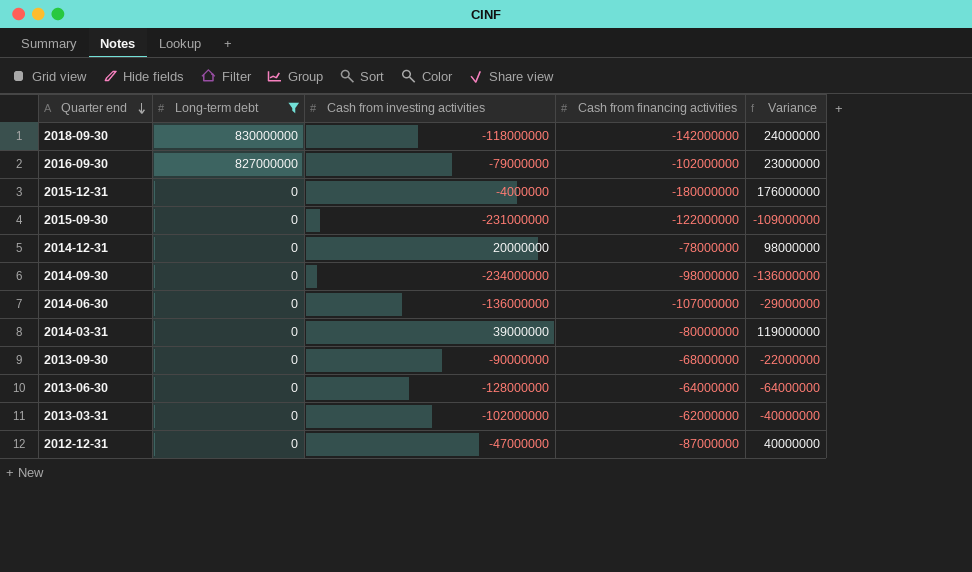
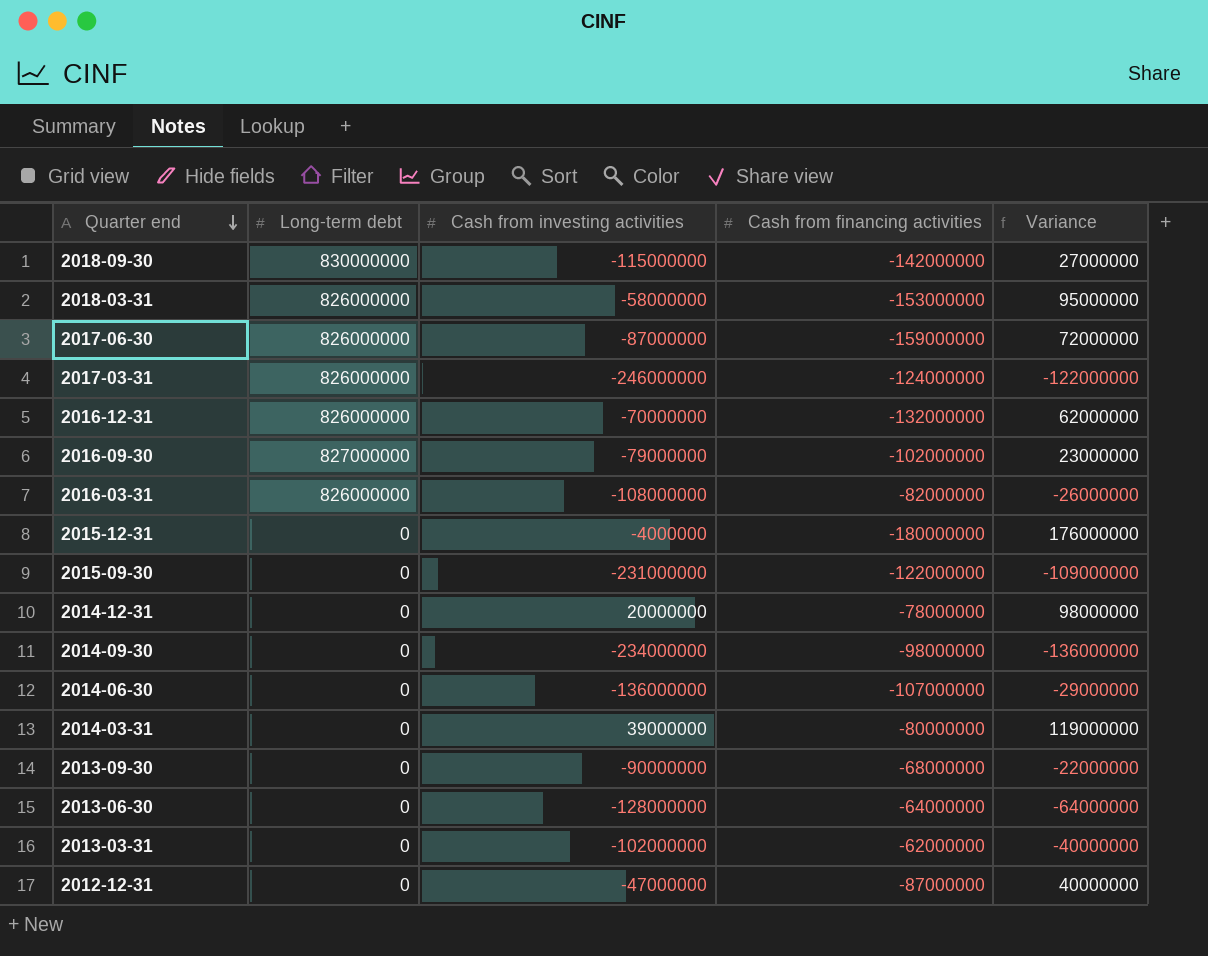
filter: Long-term debt != 826000000 -> none
2018-09-30 | Cash from investing activities: -118000000 -> -115000000
2018-09-30 | Variance: 24000000 -> 27000000

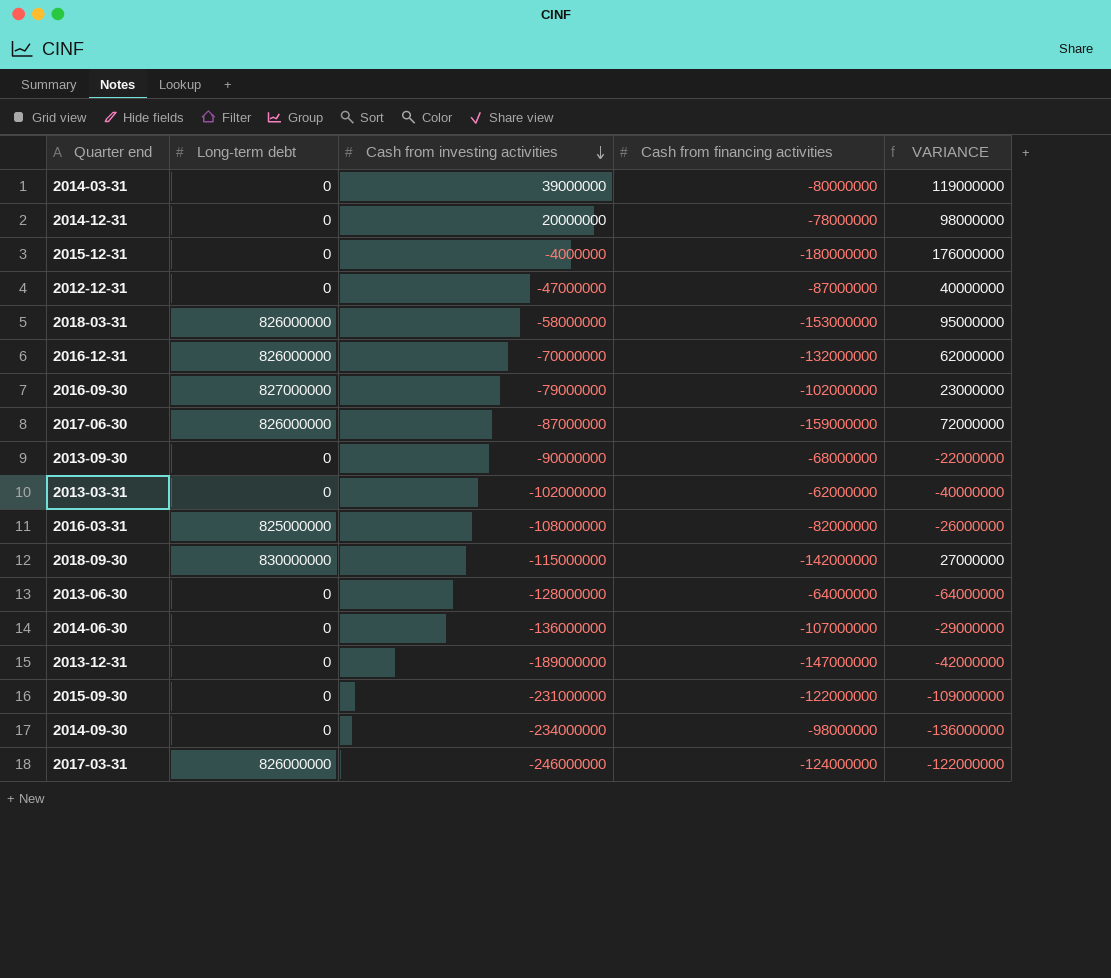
row order: Quarter end descending -> Cash from investing activities descending
column name: Variance -> VARIANCE
2016-03-31 | Long-term debt: 826000000 -> 825000000
row 2013-12-31: none -> 0 | -189000000 | -147000000 | -42000000

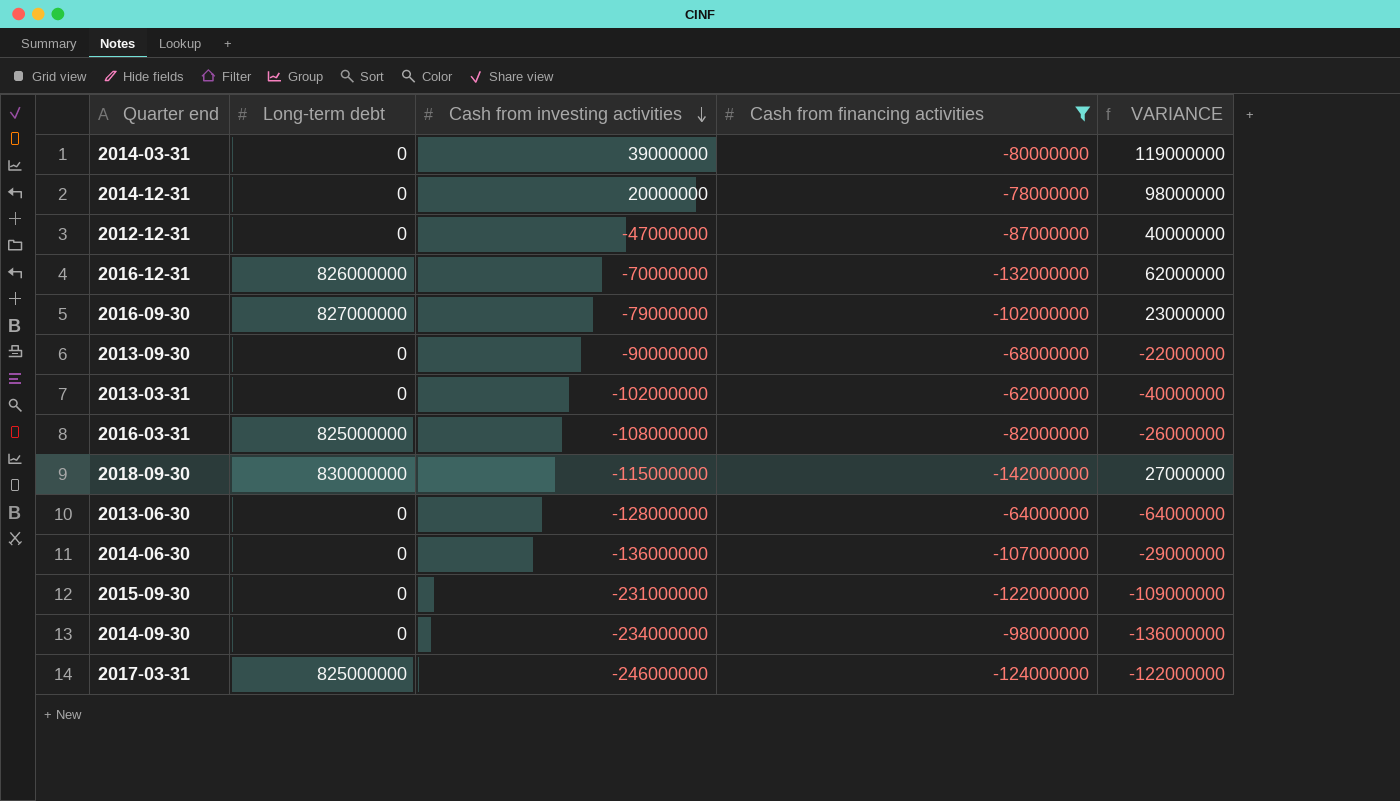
filter: none -> Cash from financing activities >= -142000000
2017-03-31 | Long-term debt: 826000000 -> 825000000

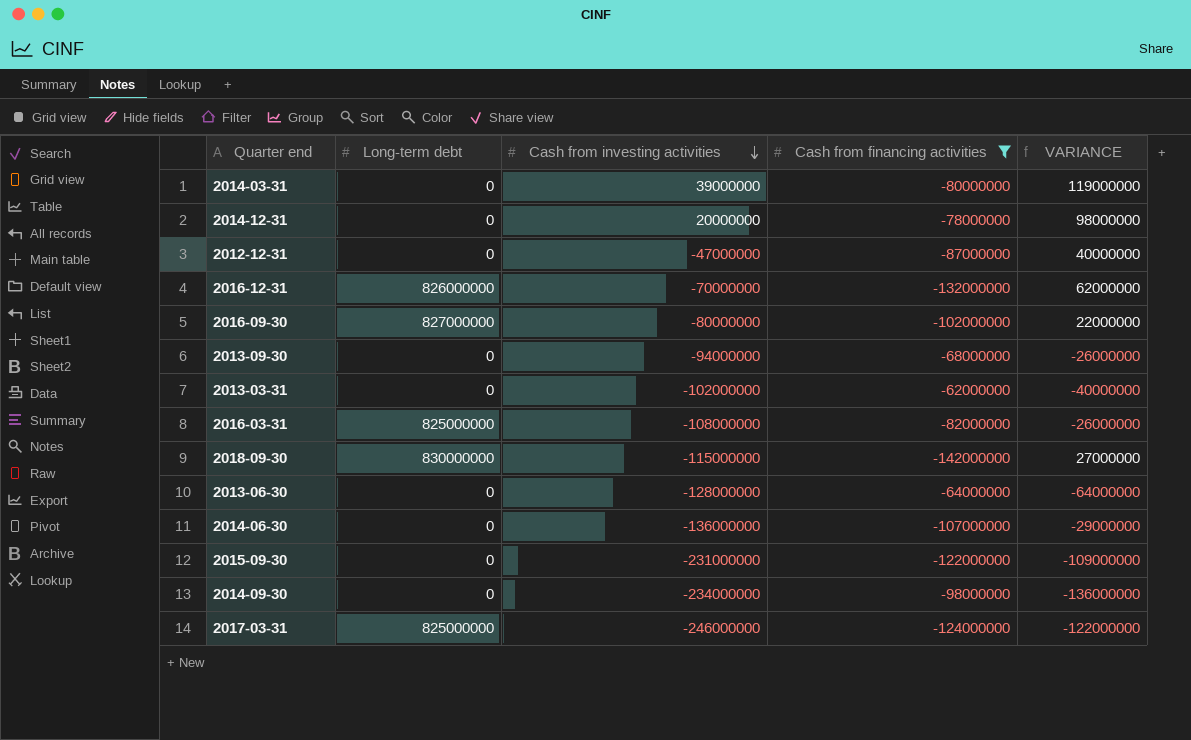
2016-09-30 | Cash from investing activities: -79000000 -> -80000000
2016-09-30 | VARIANCE: 23000000 -> 22000000
2013-09-30 | Cash from investing activities: -90000000 -> -94000000
2013-09-30 | VARIANCE: -22000000 -> -26000000

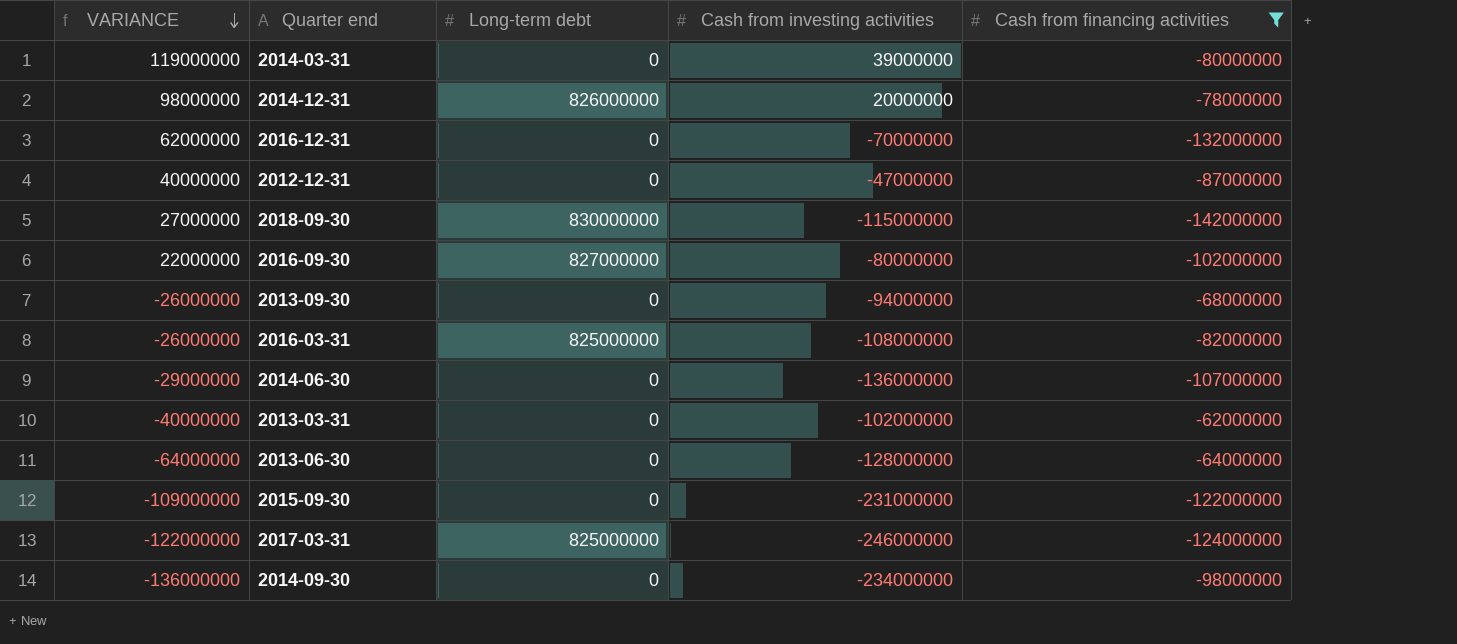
row order: Cash from investing activities descending -> VARIANCE descending
column VARIANCE | position: 5 -> 1
2014-12-31 | Long-term debt: 0 -> 826000000
2016-12-31 | Long-term debt: 826000000 -> 0

